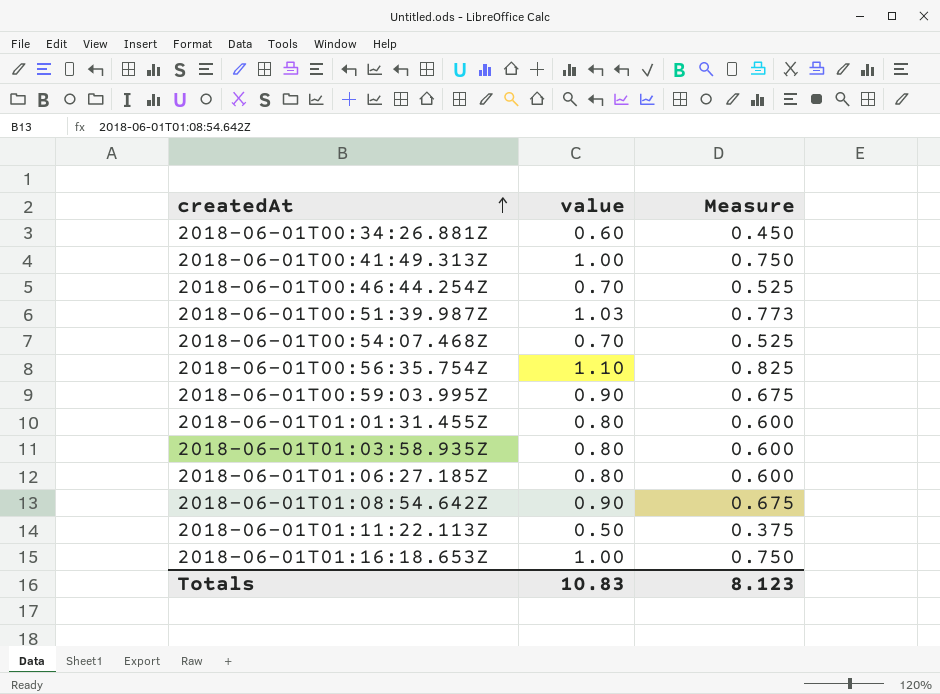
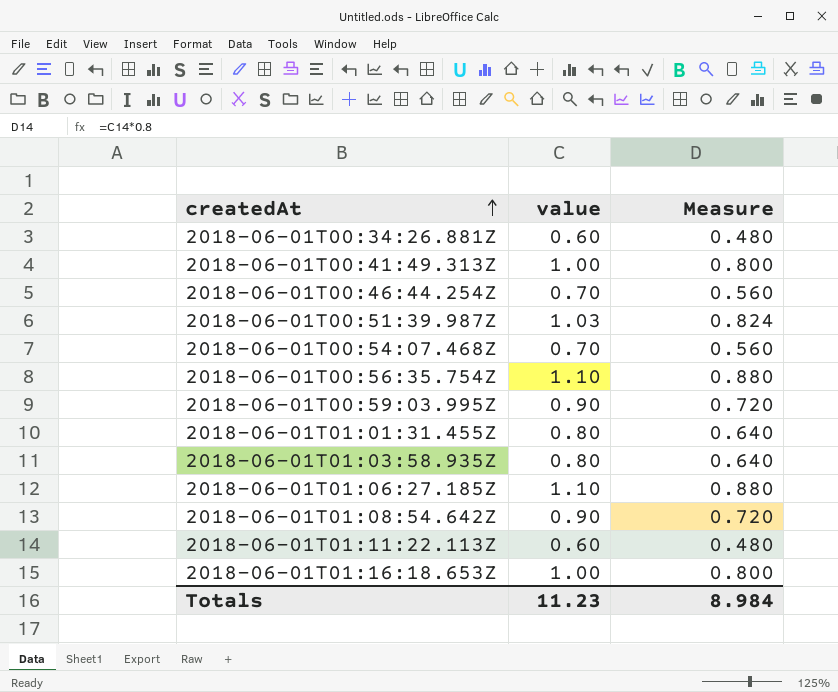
column Measure | formula: [value] * 0.75 -> [value] * 0.8
2018-06-01T01:06:27.185Z | value: 0.80 -> 1.10
2018-06-01T01:11:22.113Z | value: 0.50 -> 0.60
Totals | value: 10.83 -> 11.23
Totals | Measure: 8.123 -> 8.984

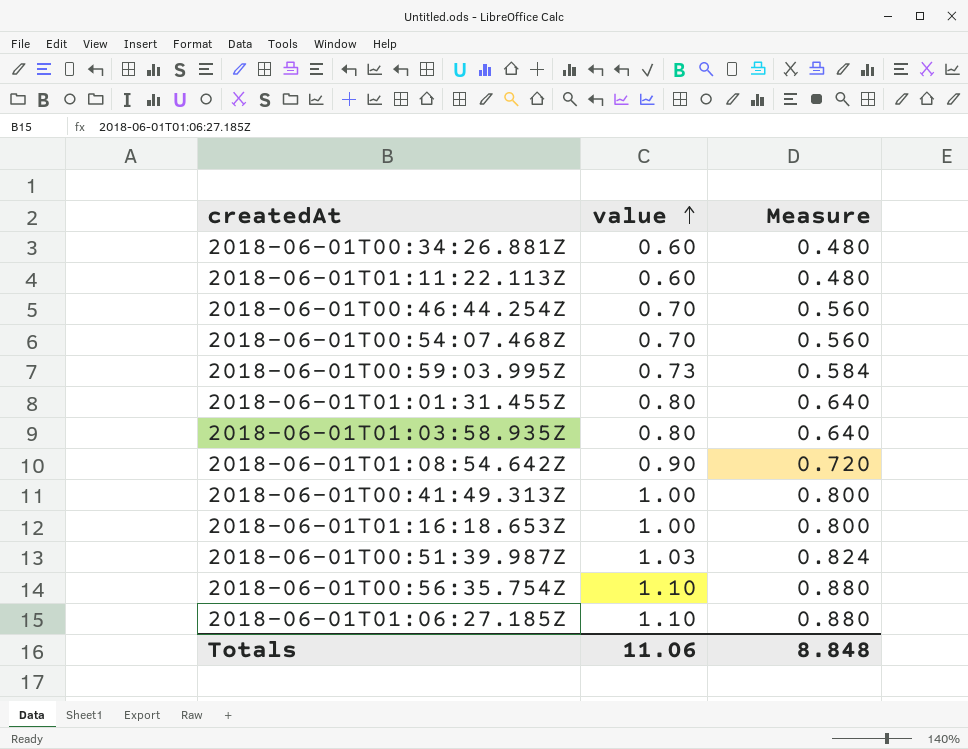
row order: createdAt ascending -> value ascending
2018-06-01T00:59:03.995Z | value: 0.90 -> 0.73
2018-06-01T00:59:03.995Z | Measure: 0.720 -> 0.584
Totals | value: 11.23 -> 11.06
Totals | Measure: 8.984 -> 8.848

